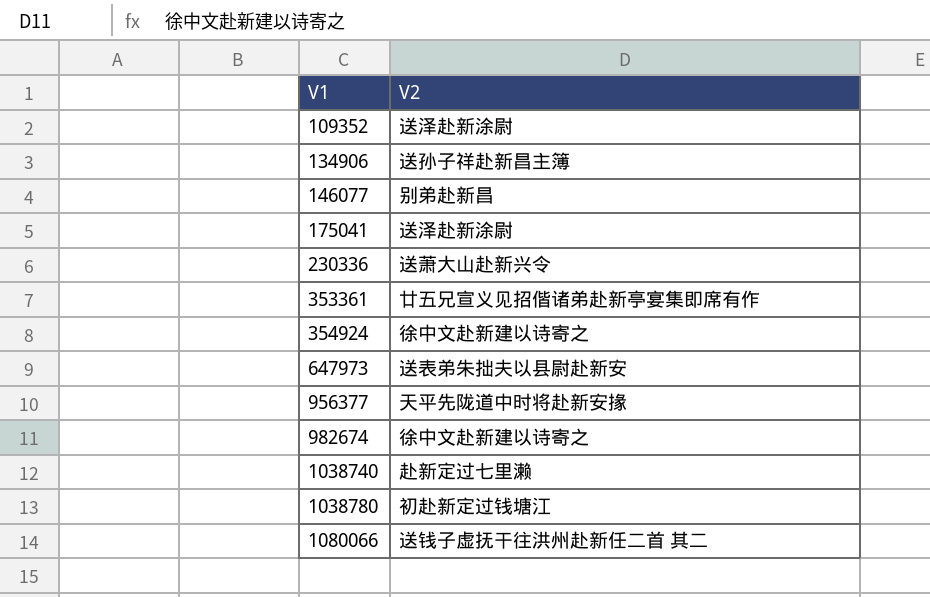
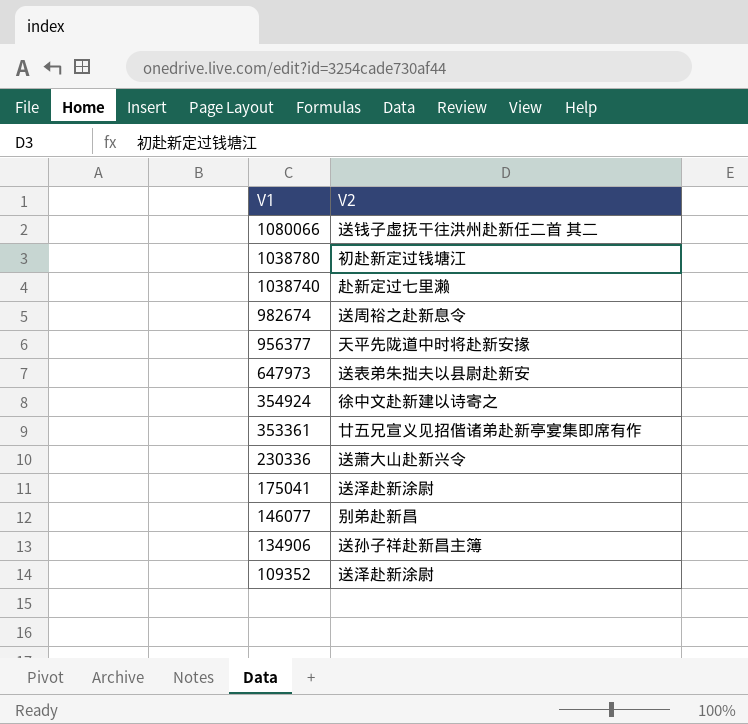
row order: V1 ascending -> V1 descending
982674 | V2: 徐中文赴新建以诗寄之 -> 送周裕之赴新息令

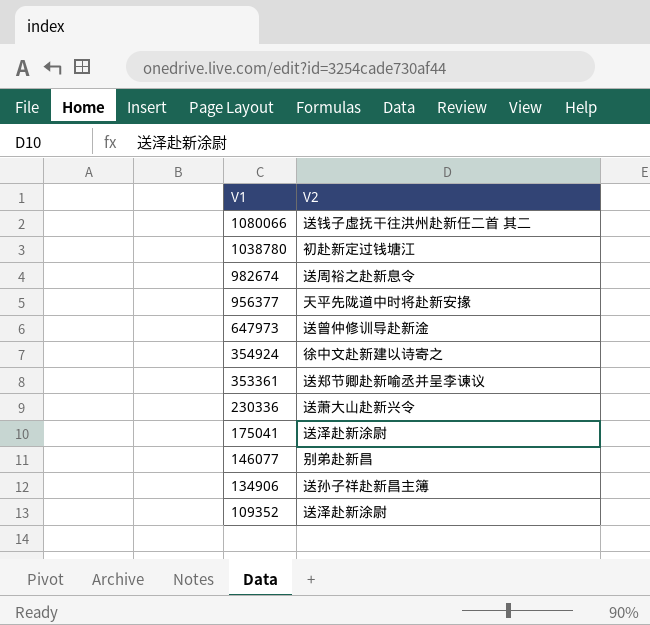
row 1038740: 赴新定过七里濑 -> none
647973 | V2: 送表弟朱拙夫以县尉赴新安 -> 送曾仲修训导赴新淦
353361 | V2: 廿五兄宣义见招偕诸弟赴新亭宴集即席有作 -> 送郑节卿赴新喻丞并呈李谏议

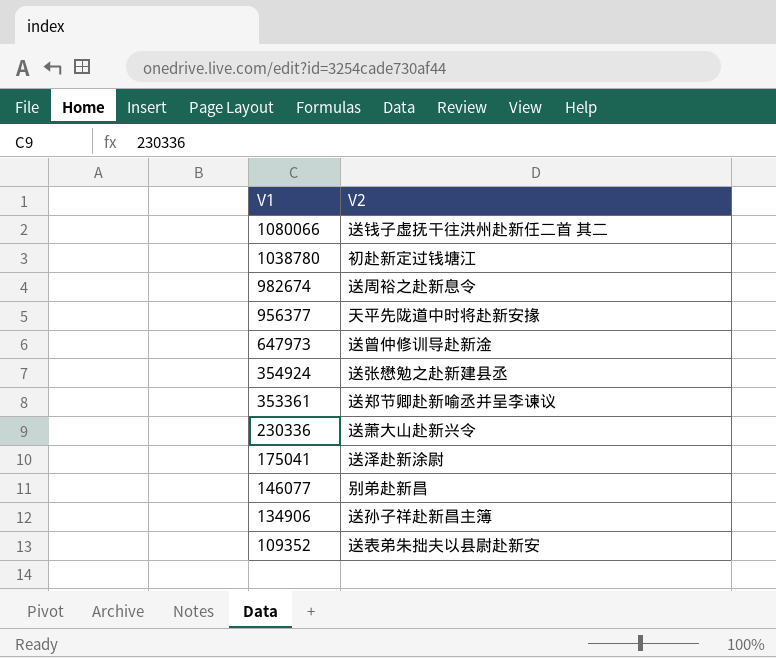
354924 | V2: 徐中文赴新建以诗寄之 -> 送张懋勉之赴新建县丞
109352 | V2: 送泽赴新涂尉 -> 送表弟朱拙夫以县尉赴新安

